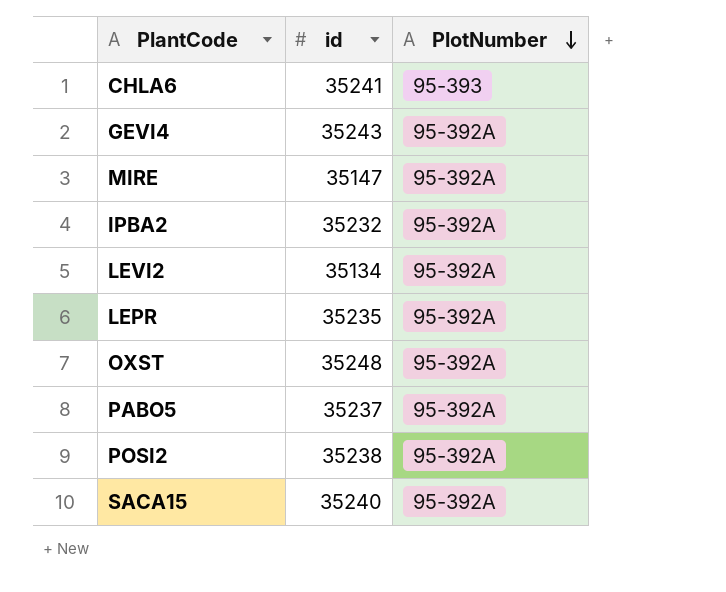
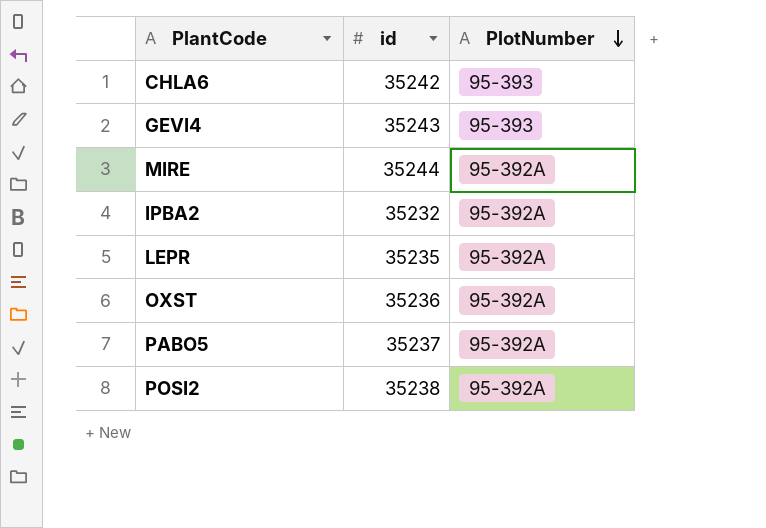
row LEVI2: 35134 | 95-392A -> none
row SACA15: 35240 | 95-392A -> none
CHLA6 | id: 35241 -> 35242
GEVI4 | PlotNumber: 95-392A -> 95-393
MIRE | id: 35147 -> 35244
OXST | id: 35248 -> 35236

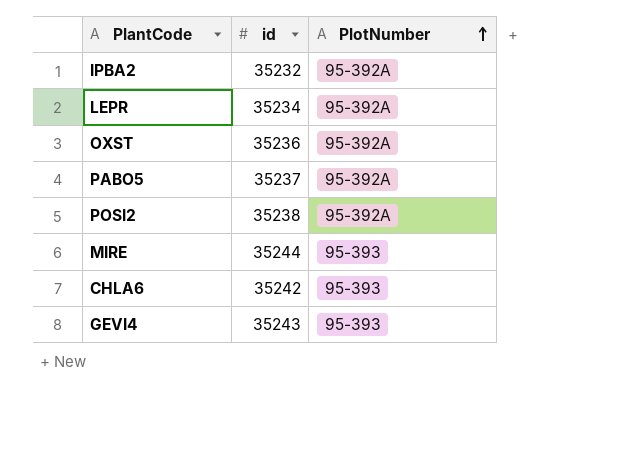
row order: PlotNumber descending -> PlotNumber ascending
LEPR | id: 35235 -> 35234
MIRE | PlotNumber: 95-392A -> 95-393

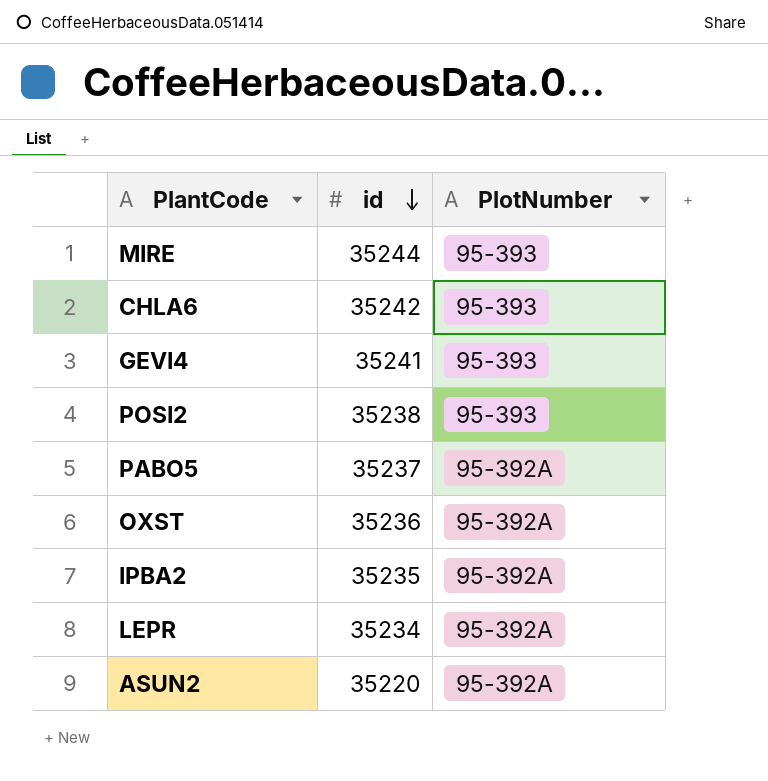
row order: PlotNumber ascending -> id descending
GEVI4 | id: 35243 -> 35241
POSI2 | PlotNumber: 95-392A -> 95-393
IPBA2 | id: 35232 -> 35235
row ASUN2: none -> 35220 | 95-392A

